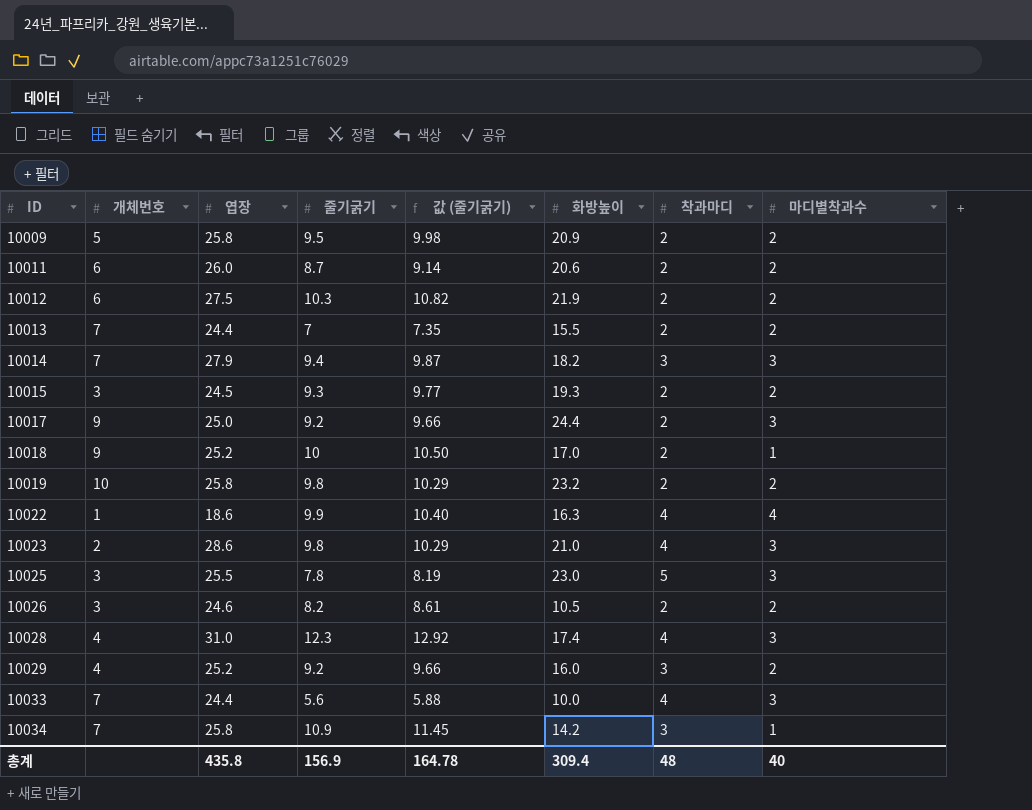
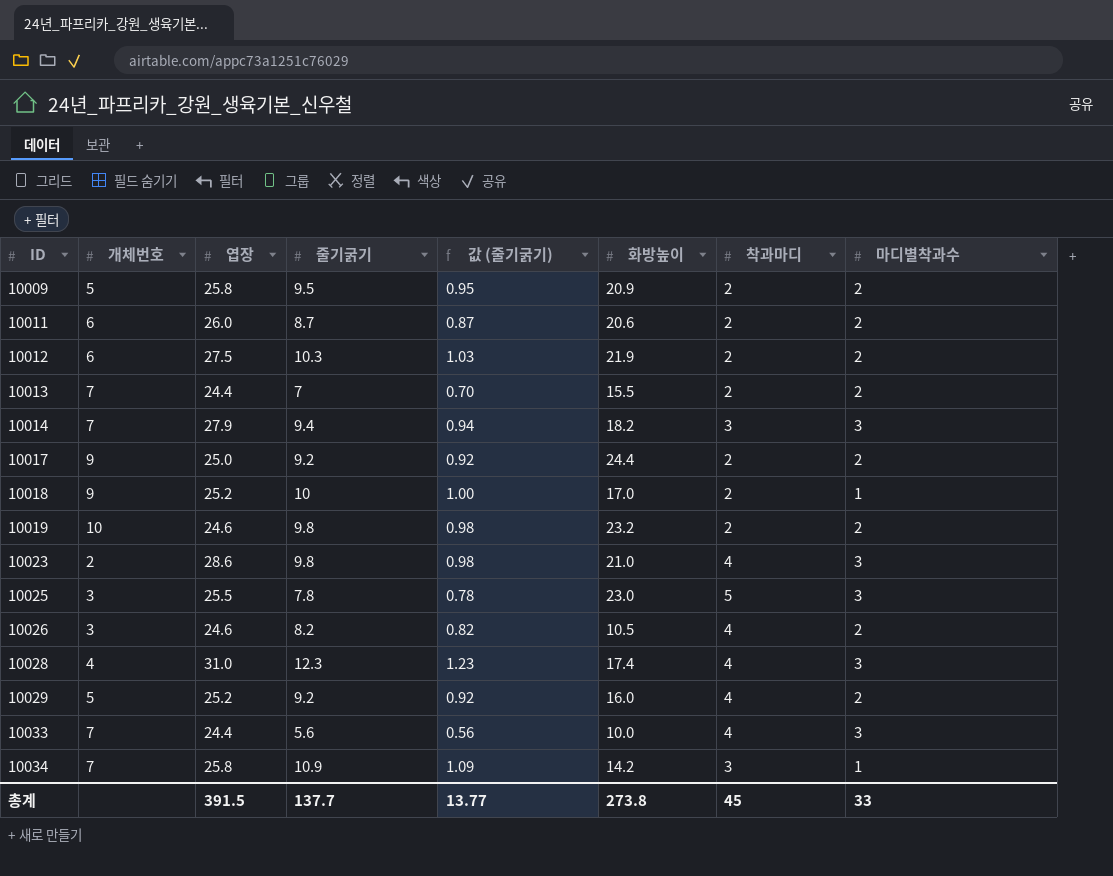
column 값 (줄기굵기) | formula: [줄기굵기] * 1.05 -> [줄기굵기] * 0.1
row 10015: 3 | 24.5 | 9.3 | 9.77 | 19.3 | 2 | 2 -> none
row 10022: 1 | 18.6 | 9.9 | 10.40 | 16.3 | 4 | 4 -> none
10017 | 마디별착과수: 3 -> 2
10019 | 엽장: 25.8 -> 24.6
10026 | 착과마디: 2 -> 4
10029 | 개체번호: 4 -> 5
10029 | 착과마디: 3 -> 4
총계 | 엽장: 435.8 -> 391.5
총계 | 줄기굵기: 156.9 -> 137.7
총계 | 값 (줄기굵기): 164.78 -> 13.77
총계 | 화방높이: 309.4 -> 273.8
총계 | 착과마디: 48 -> 45
총계 | 마디별착과수: 40 -> 33

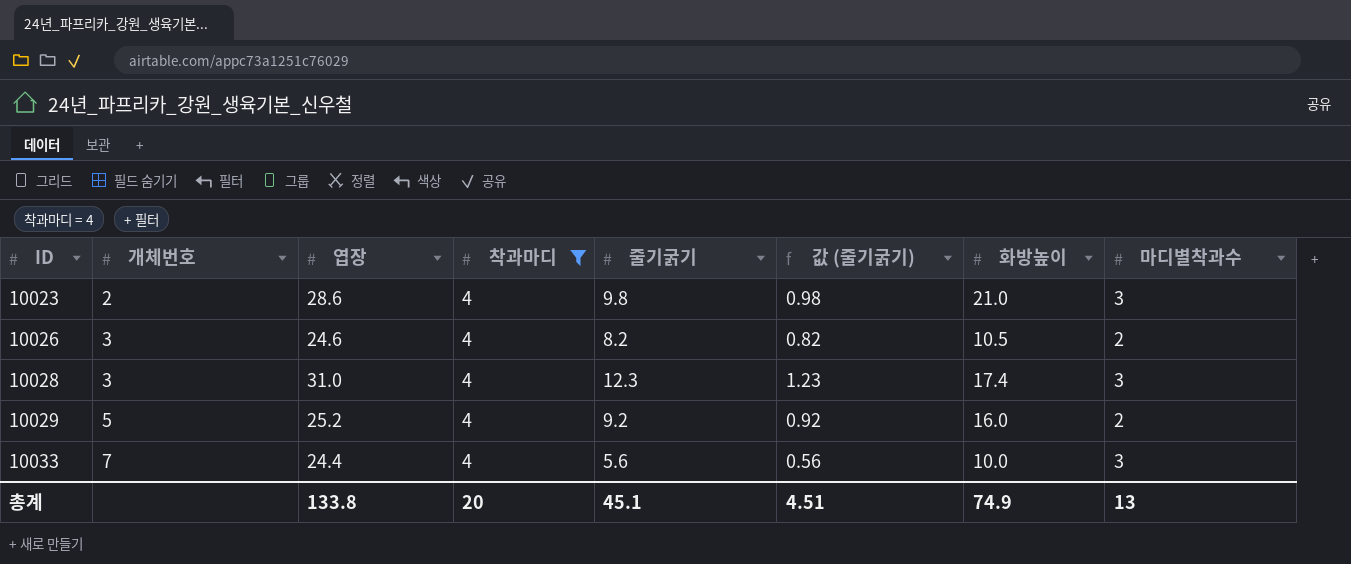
filter: none -> 착과마디 = 4
column 착과마디 | position: 7 -> 4
10028 | 개체번호: 4 -> 3
총계 | 엽장: 391.5 -> 133.8
총계 | 착과마디: 45 -> 20
총계 | 줄기굵기: 137.7 -> 45.1
총계 | 값 (줄기굵기): 13.77 -> 4.51
총계 | 화방높이: 273.8 -> 74.9
총계 | 마디별착과수: 33 -> 13

